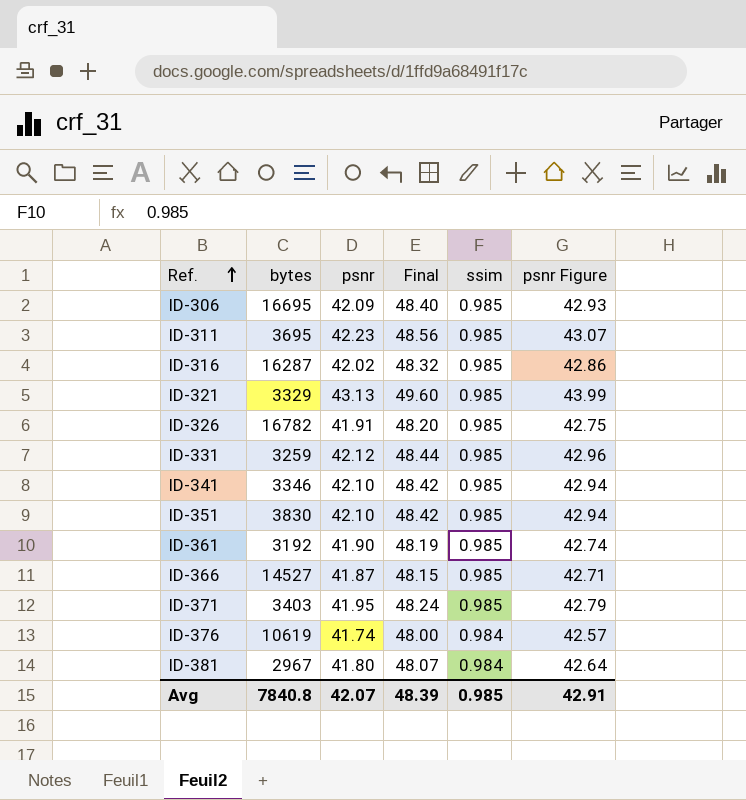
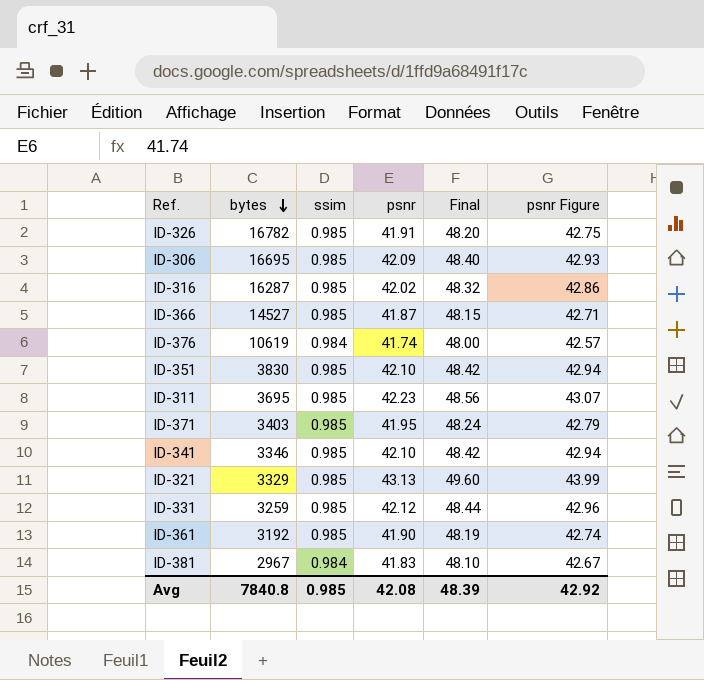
row order: Ref. ascending -> bytes descending
column ssim | position: 5 -> 3
ID-381 | psnr: 41.80 -> 41.83
ID-381 | Final: 48.07 -> 48.10
ID-381 | psnr Figure: 42.64 -> 42.67
Avg | psnr: 42.07 -> 42.08
Avg | psnr Figure: 42.91 -> 42.92

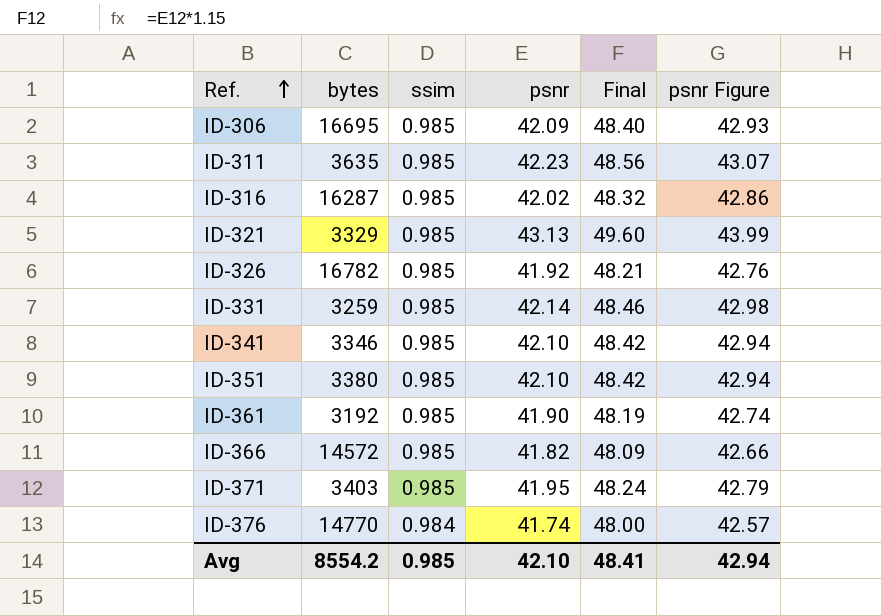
row order: bytes descending -> Ref. ascending
row ID-381: 2967 | 0.984 | 41.83 | 48.10 | 42.67 -> none
ID-311 | bytes: 3695 -> 3635
ID-326 | psnr: 41.91 -> 41.92
ID-326 | Final: 48.20 -> 48.21
ID-326 | psnr Figure: 42.75 -> 42.76
ID-331 | psnr: 42.12 -> 42.14
ID-331 | Final: 48.44 -> 48.46
ID-331 | psnr Figure: 42.96 -> 42.98
ID-351 | bytes: 3830 -> 3380
ID-366 | bytes: 14527 -> 14572
ID-366 | psnr: 41.87 -> 41.82
ID-366 | Final: 48.15 -> 48.09
ID-366 | psnr Figure: 42.71 -> 42.66
ID-376 | bytes: 10619 -> 14770
Avg | bytes: 7840.8 -> 8554.2
Avg | psnr: 42.08 -> 42.10
Avg | Final: 48.39 -> 48.41
Avg | psnr Figure: 42.92 -> 42.94

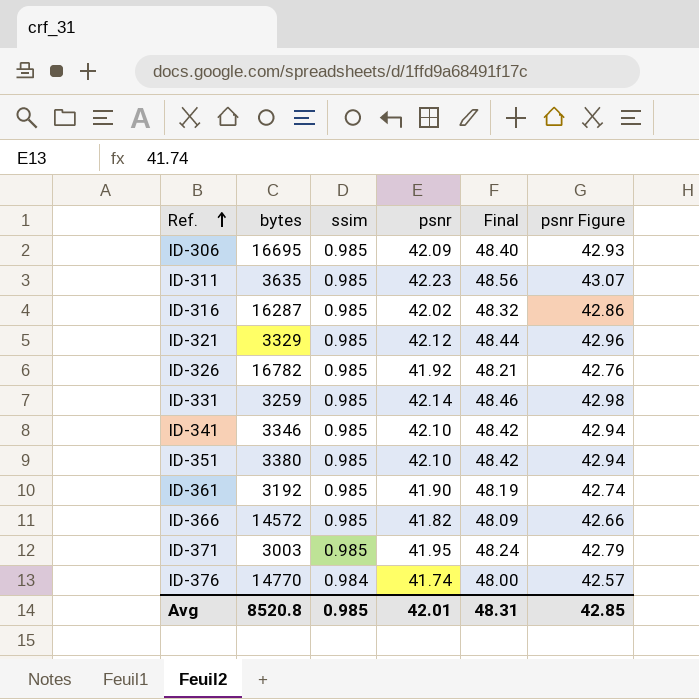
ID-321 | psnr: 43.13 -> 42.12
ID-321 | Final: 49.60 -> 48.44
ID-321 | psnr Figure: 43.99 -> 42.96
ID-371 | bytes: 3403 -> 3003
Avg | bytes: 8554.2 -> 8520.8
Avg | psnr: 42.10 -> 42.01
Avg | Final: 48.41 -> 48.31
Avg | psnr Figure: 42.94 -> 42.85

